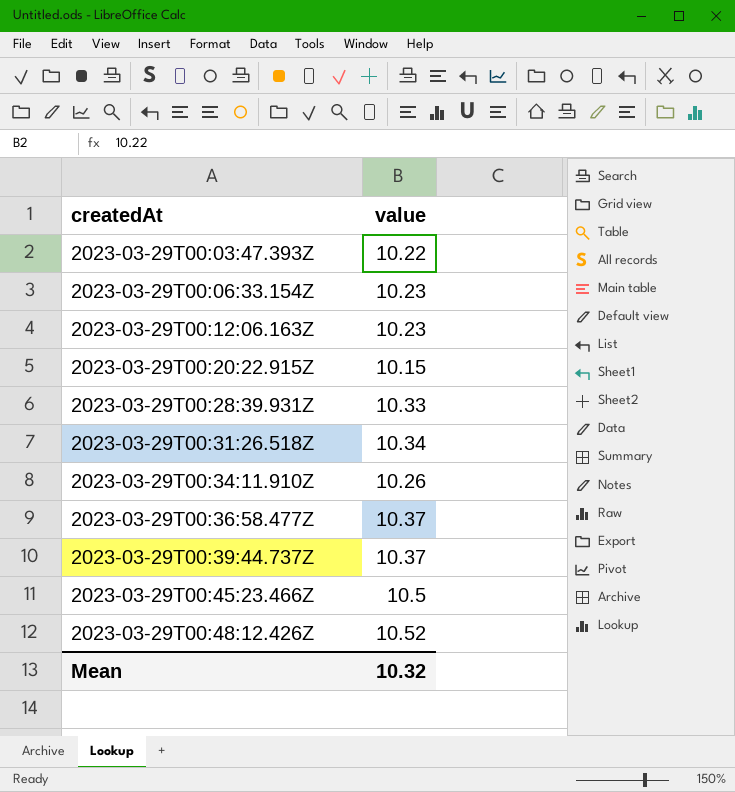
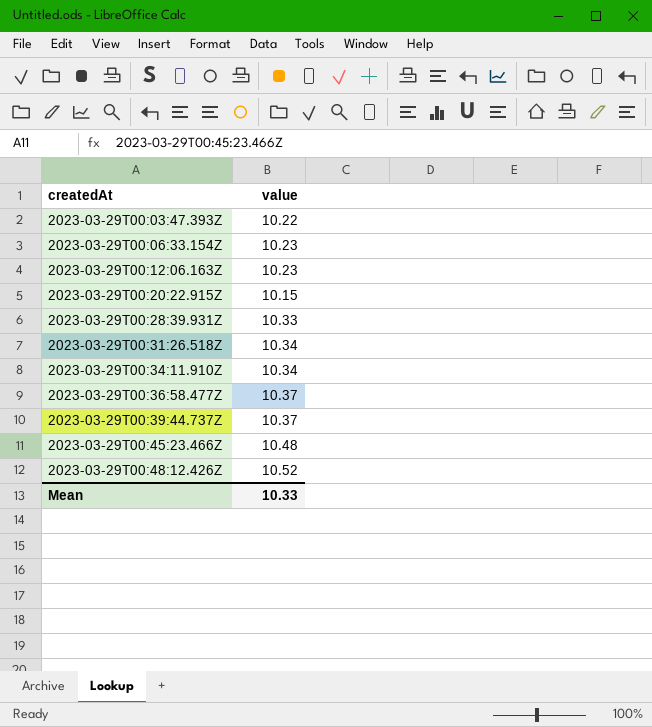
2023-03-29T00:34:11.910Z | value: 10.26 -> 10.34
2023-03-29T00:45:23.466Z | value: 10.5 -> 10.48
Mean | value: 10.32 -> 10.33

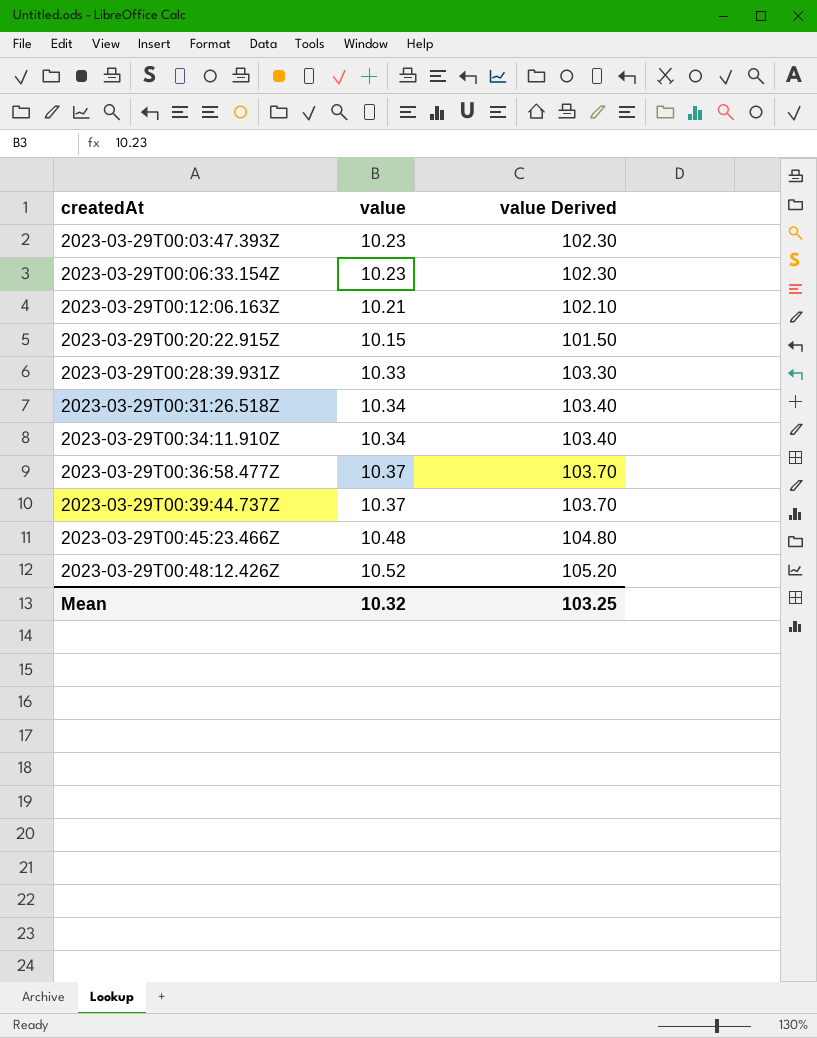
column value Derived | formula: none -> [value] * 10
2023-03-29T00:03:47.393Z | value: 10.22 -> 10.23
2023-03-29T00:12:06.163Z | value: 10.23 -> 10.21
Mean | value: 10.33 -> 10.32

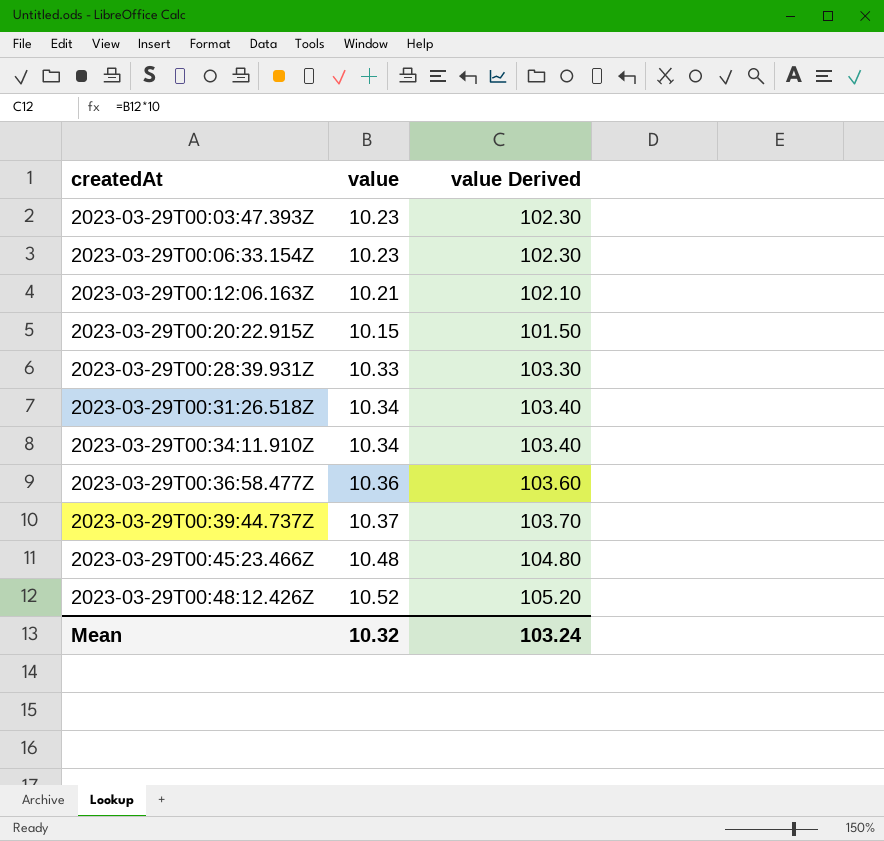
2023-03-29T00:36:58.477Z | value: 10.37 -> 10.36
2023-03-29T00:36:58.477Z | value Derived: 103.70 -> 103.60
Mean | value Derived: 103.25 -> 103.24

